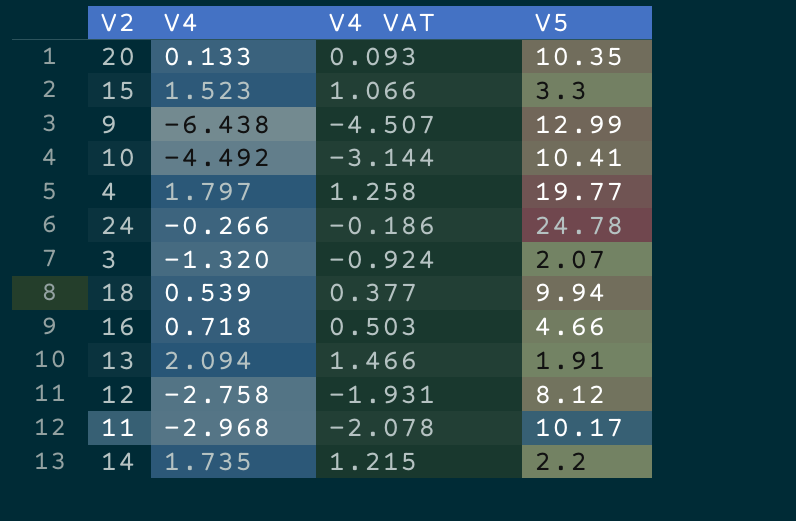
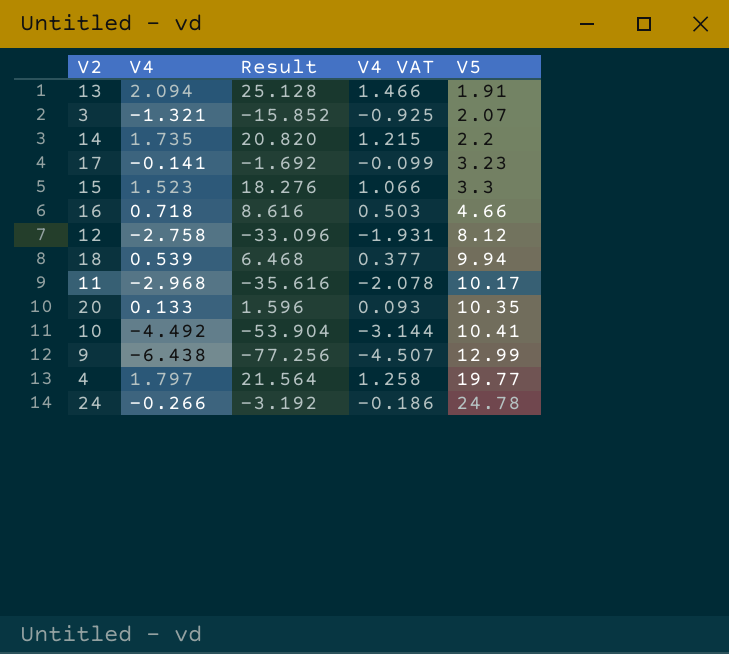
row order: none -> V5 ascending
column Result | formula: none -> [V4] * 12
3 | V4: -1.320 -> -1.321
3 | V4 VAT: -0.924 -> -0.925
row 17: none -> -0.141 | -1.692 | -0.099 | 3.23

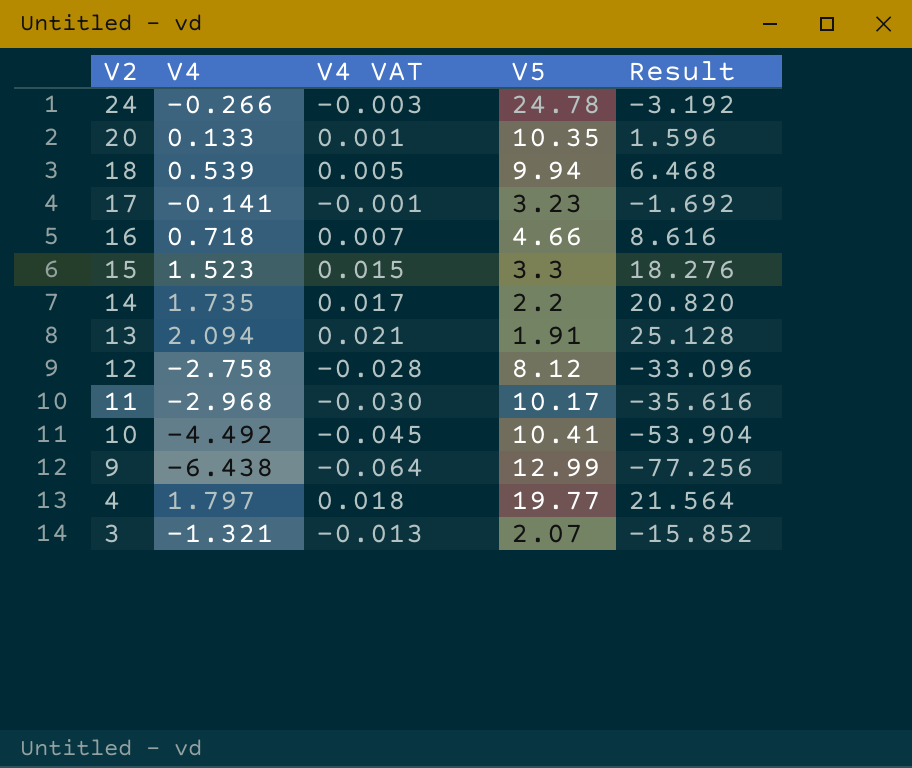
row order: V5 ascending -> V2 descending
column V4 VAT | formula: [V4] * 0.7 -> [V4] * 0.01
column Result | position: 3 -> 5

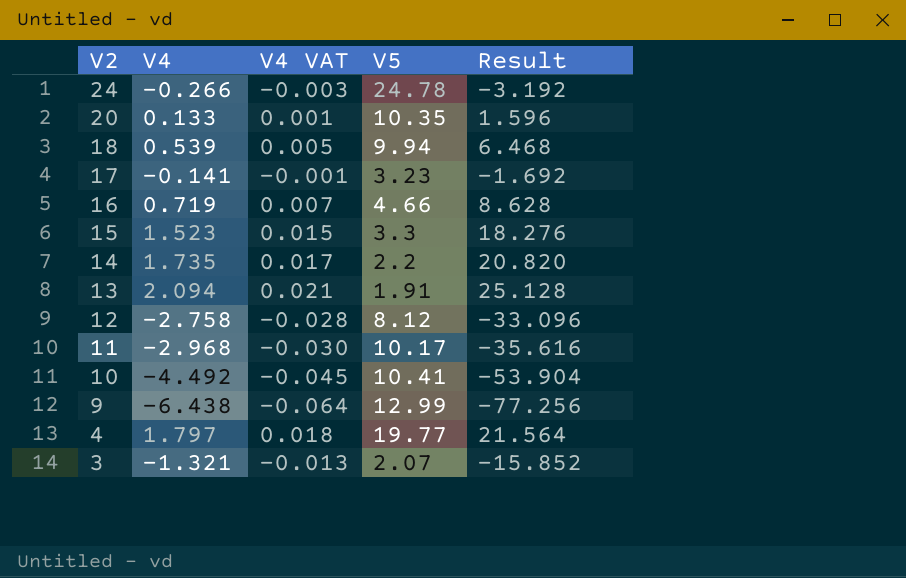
16 | V4: 0.718 -> 0.719
16 | Result: 8.616 -> 8.628

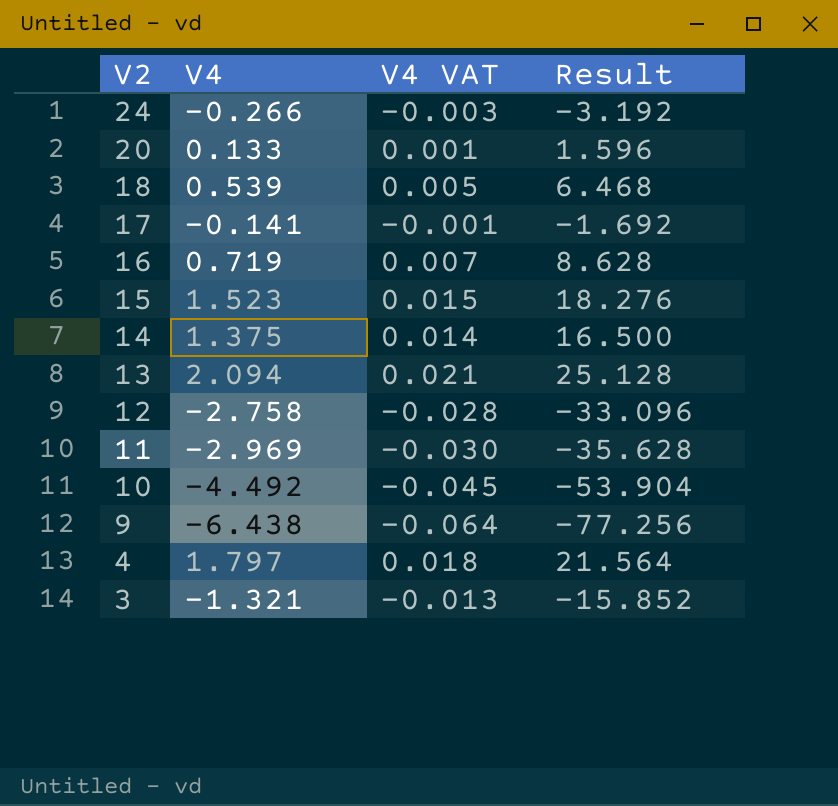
column V5 | position: 4 -> none
14 | V4: 1.735 -> 1.375
14 | V4 VAT: 0.017 -> 0.014
14 | Result: 20.820 -> 16.500
11 | V4: -2.968 -> -2.969
11 | Result: -35.616 -> -35.628

